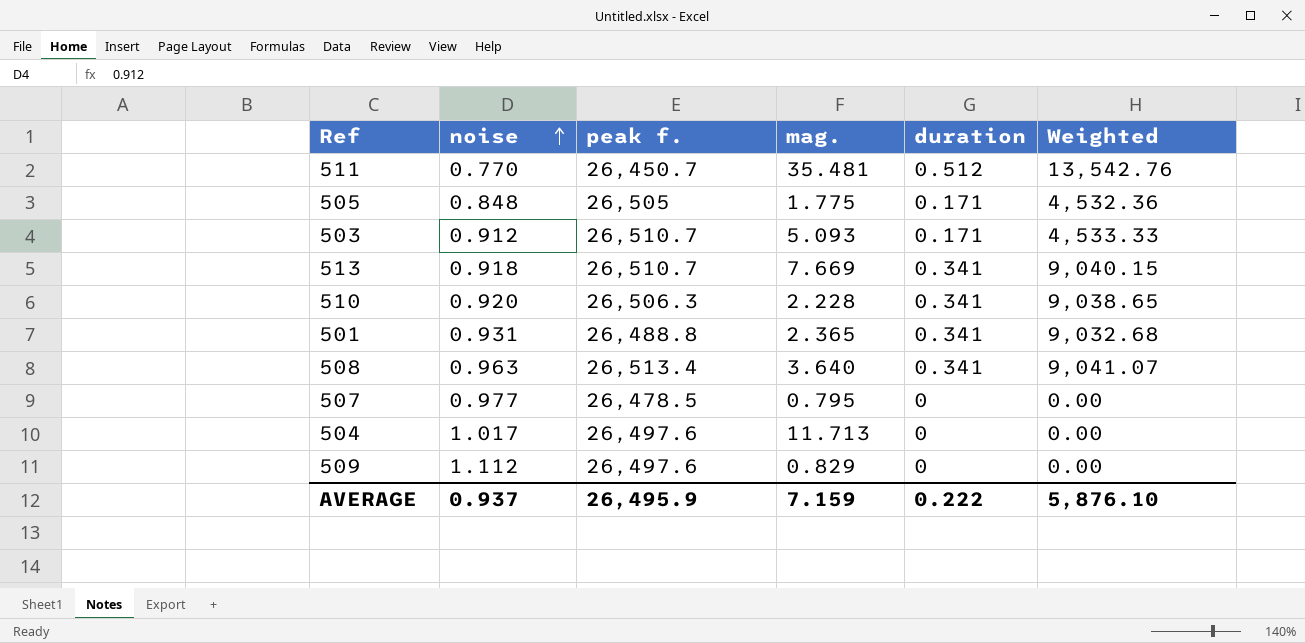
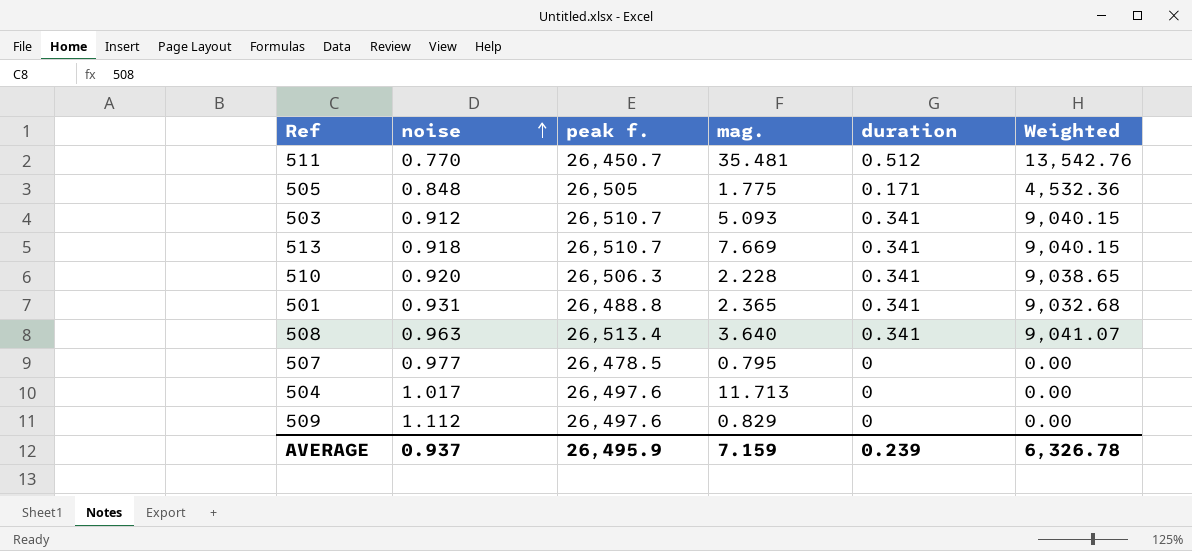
503 | duration: 0.171 -> 0.341
503 | Weighted: 4,533.33 -> 9,040.15
AVERAGE | duration: 0.222 -> 0.239
AVERAGE | Weighted: 5,876.10 -> 6,326.78

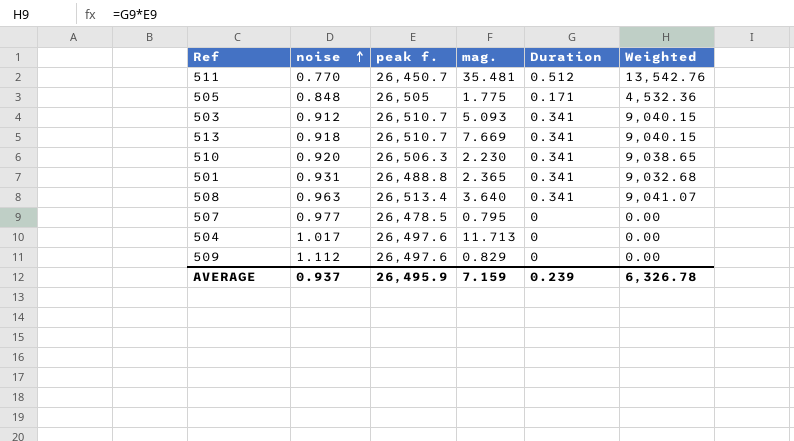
column name: duration -> Duration
510 | mag.: 2.228 -> 2.230

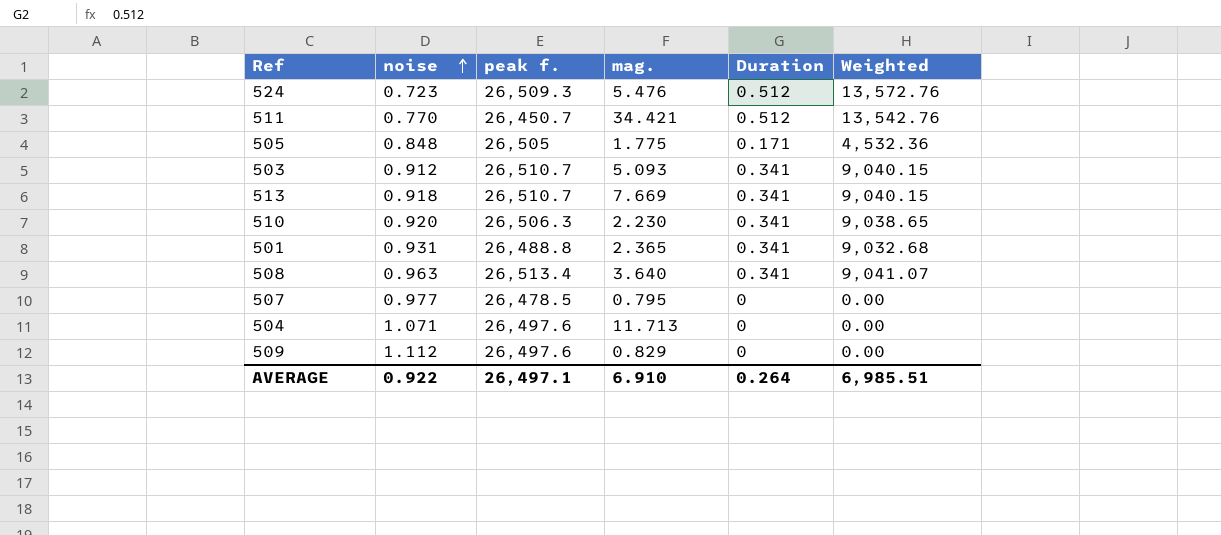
row 524: none -> 0.723 | 26,509.3 | 5.476 | 0.512 | 13,572.76
511 | mag.: 35.481 -> 34.421
504 | noise: 1.017 -> 1.071
AVERAGE | noise: 0.937 -> 0.922
AVERAGE | peak f.: 26,495.9 -> 26,497.1
AVERAGE | mag.: 7.159 -> 6.910
AVERAGE | Duration: 0.239 -> 0.264
AVERAGE | Weighted: 6,326.78 -> 6,985.51

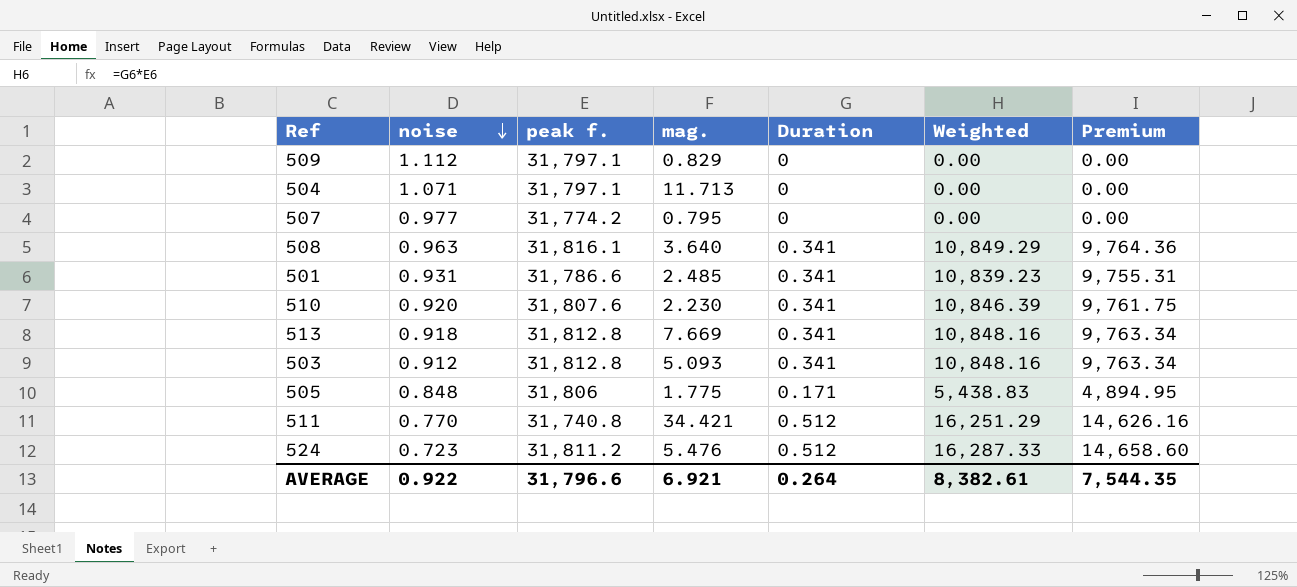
row order: noise ascending -> noise descending
column Premium | formula: none -> [Weighted] * 0.9
509 | peak f.: 26,497.6 -> 31,797.1
504 | peak f.: 26,497.6 -> 31,797.1
507 | peak f.: 26,478.5 -> 31,774.2
508 | peak f.: 26,513.4 -> 31,816.1
508 | Weighted: 9,041.07 -> 10,849.29
501 | peak f.: 26,488.8 -> 31,786.6
501 | mag.: 2.365 -> 2.485
501 | Weighted: 9,032.68 -> 10,839.23
510 | peak f.: 26,506.3 -> 31,807.6
510 | Weighted: 9,038.65 -> 10,846.39
513 | peak f.: 26,510.7 -> 31,812.8
513 | Weighted: 9,040.15 -> 10,848.16
503 | peak f.: 26,510.7 -> 31,812.8
503 | Weighted: 9,040.15 -> 10,848.16
505 | peak f.: 26,505 -> 31,806
505 | Weighted: 4,532.36 -> 5,438.83
511 | peak f.: 26,450.7 -> 31,740.8
511 | Weighted: 13,542.76 -> 16,251.29
524 | peak f.: 26,509.3 -> 31,811.2
524 | Weighted: 13,572.76 -> 16,287.33
AVERAGE | peak f.: 26,497.1 -> 31,796.6
AVERAGE | mag.: 6.910 -> 6.921
AVERAGE | Weighted: 6,985.51 -> 8,382.61

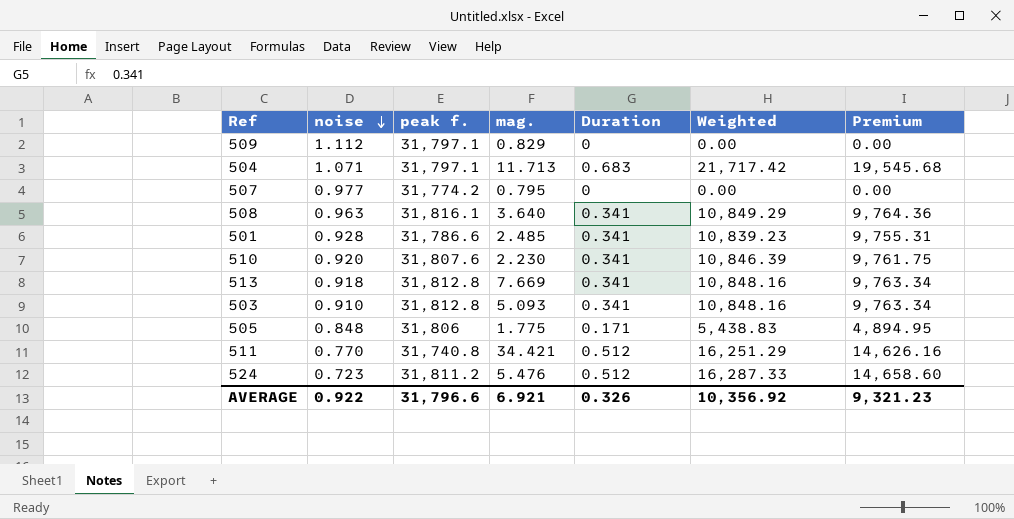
504 | Duration: 0 -> 0.683
504 | Weighted: 0.00 -> 21,717.42
504 | Premium: 0.00 -> 19,545.68
501 | noise: 0.931 -> 0.928
503 | noise: 0.912 -> 0.910
AVERAGE | Duration: 0.264 -> 0.326
AVERAGE | Weighted: 8,382.61 -> 10,356.92
AVERAGE | Premium: 7,544.35 -> 9,321.23

